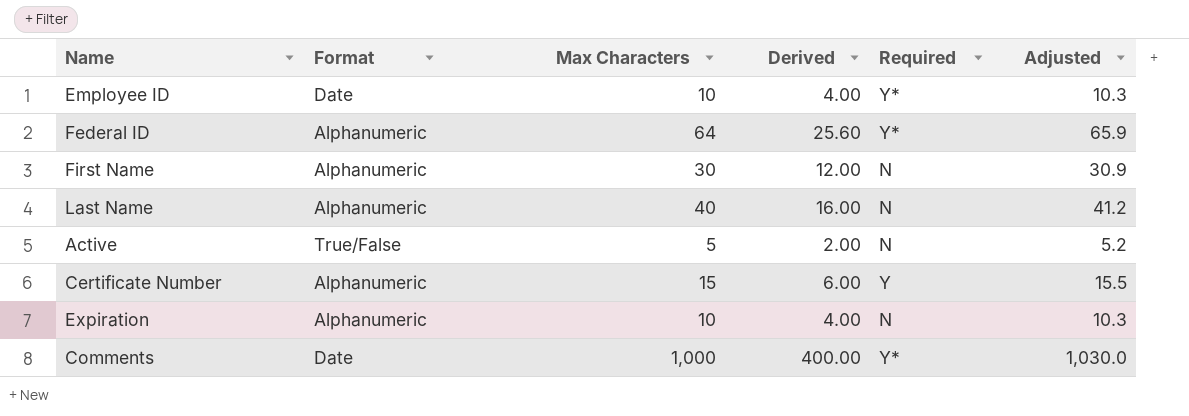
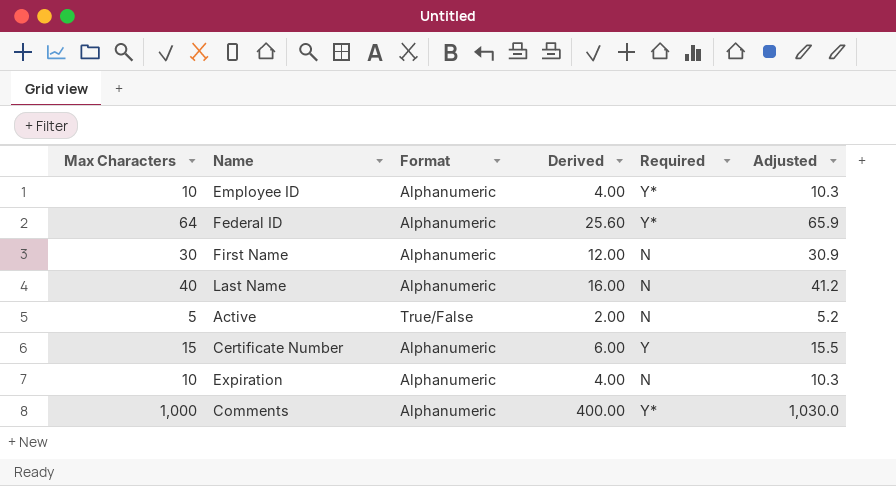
column Max Characters | position: 3 -> 1
Employee ID | Format: Date -> Alphanumeric
Comments | Format: Date -> Alphanumeric

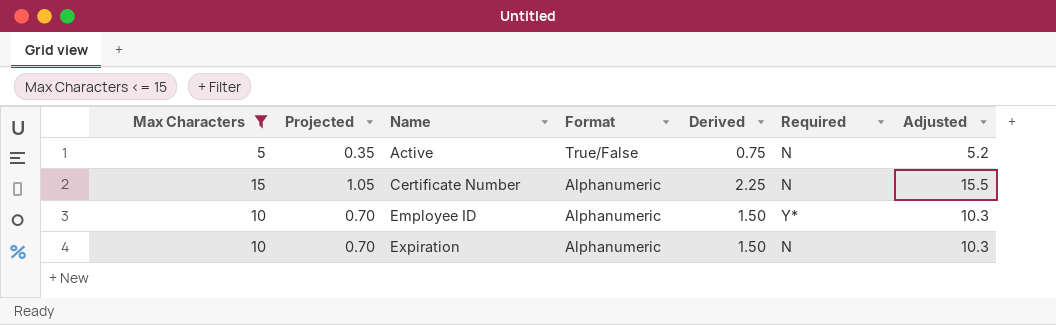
filter: none -> Max Characters <= 15
row order: none -> Name ascending
column Projected | formula: none -> [Max Characters] * 0.07
column Derived | formula: [Max Characters] * 0.4 -> [Max Characters] * 0.15
Certificate Number | Required: Y -> N

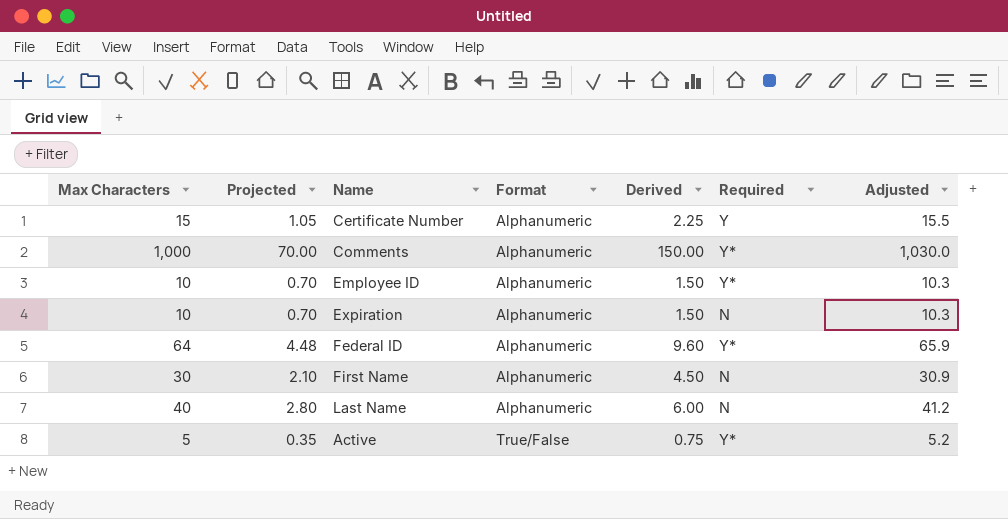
filter: Max Characters <= 15 -> none
row order: Name ascending -> Format ascending
Certificate Number | Required: N -> Y
Active | Required: N -> Y*

